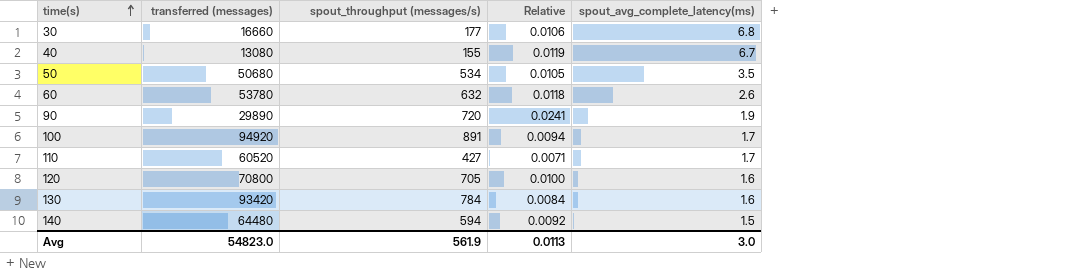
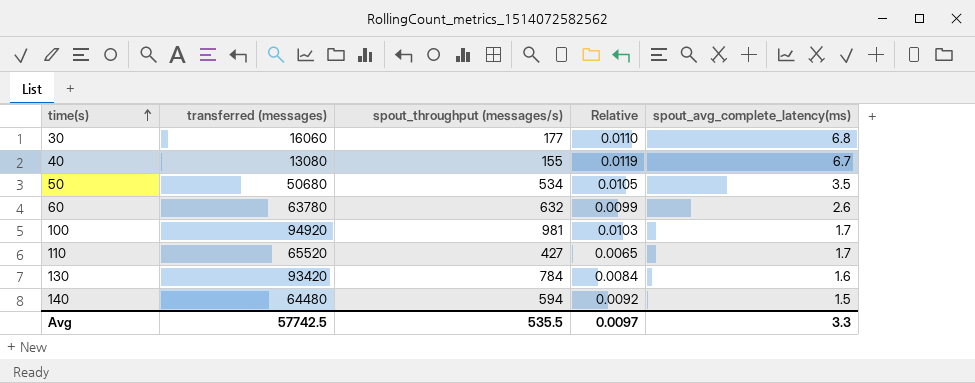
row 90: 29890 | 720 | 0.0241 | 1.9 -> none
row 120: 70800 | 705 | 0.0100 | 1.6 -> none
30 | transferred (messages): 16660 -> 16060
30 | Relative: 0.0106 -> 0.0110
60 | transferred (messages): 53780 -> 63780
60 | Relative: 0.0118 -> 0.0099
100 | spout_throughput (messages/s): 891 -> 981
100 | Relative: 0.0094 -> 0.0103
110 | transferred (messages): 60520 -> 65520
110 | Relative: 0.0071 -> 0.0065
Avg | transferred (messages): 54823.0 -> 57742.5
Avg | spout_throughput (messages/s): 561.9 -> 535.5
Avg | Relative: 0.0113 -> 0.0097
Avg | spout_avg_complete_latency(ms): 3.0 -> 3.3

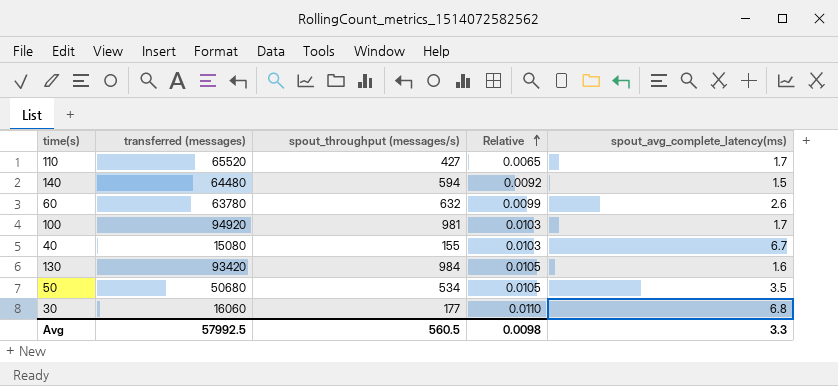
row order: time(s) ascending -> Relative ascending
40 | transferred (messages): 13080 -> 15080
40 | Relative: 0.0119 -> 0.0103
130 | spout_throughput (messages/s): 784 -> 984
130 | Relative: 0.0084 -> 0.0105
Avg | transferred (messages): 57742.5 -> 57992.5
Avg | spout_throughput (messages/s): 535.5 -> 560.5
Avg | Relative: 0.0097 -> 0.0098

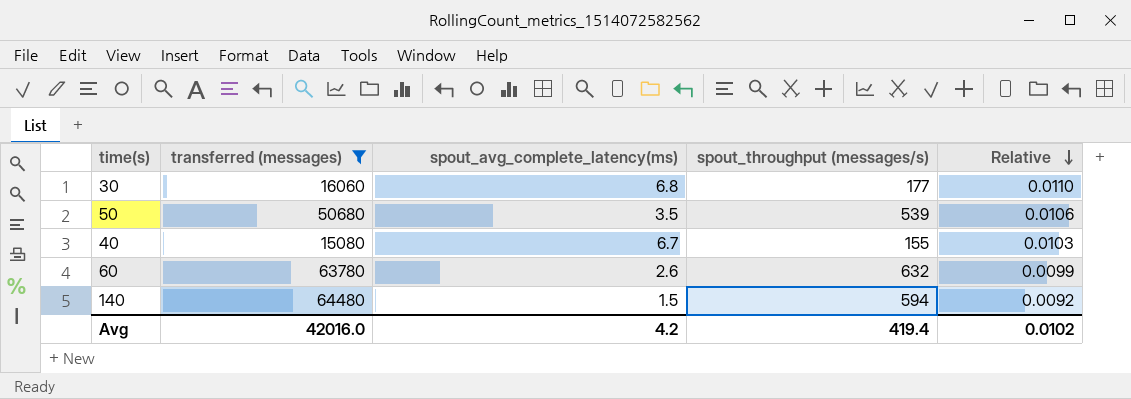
filter: none -> transferred (messages) <= 64480
row order: Relative ascending -> Relative descending
column spout_avg_complete_latency(ms) | position: 5 -> 3
50 | spout_throughput (messages/s): 534 -> 539
50 | Relative: 0.0105 -> 0.0106
Avg | transferred (messages): 57992.5 -> 42016.0
Avg | spout_avg_complete_latency(ms): 3.3 -> 4.2
Avg | spout_throughput (messages/s): 560.5 -> 419.4
Avg | Relative: 0.0098 -> 0.0102

